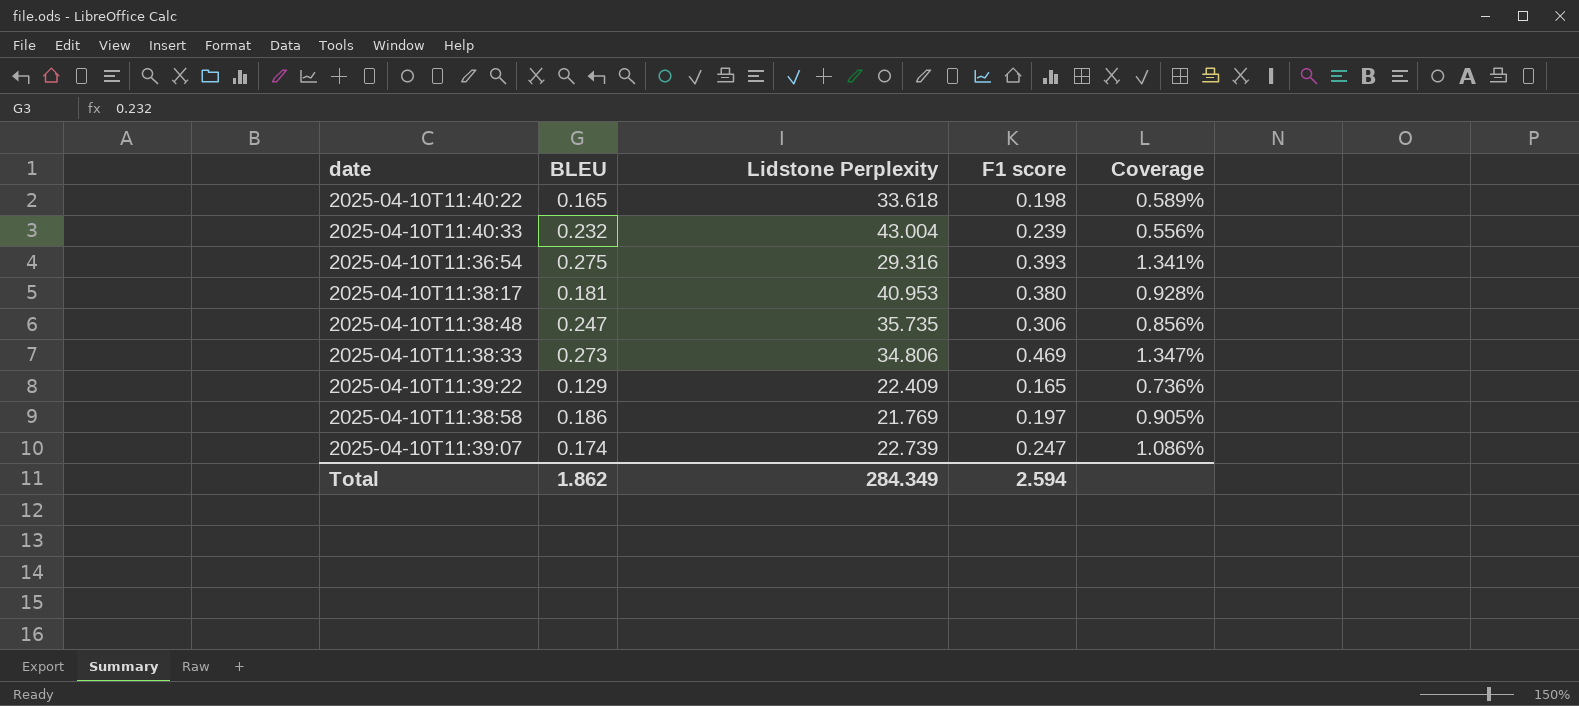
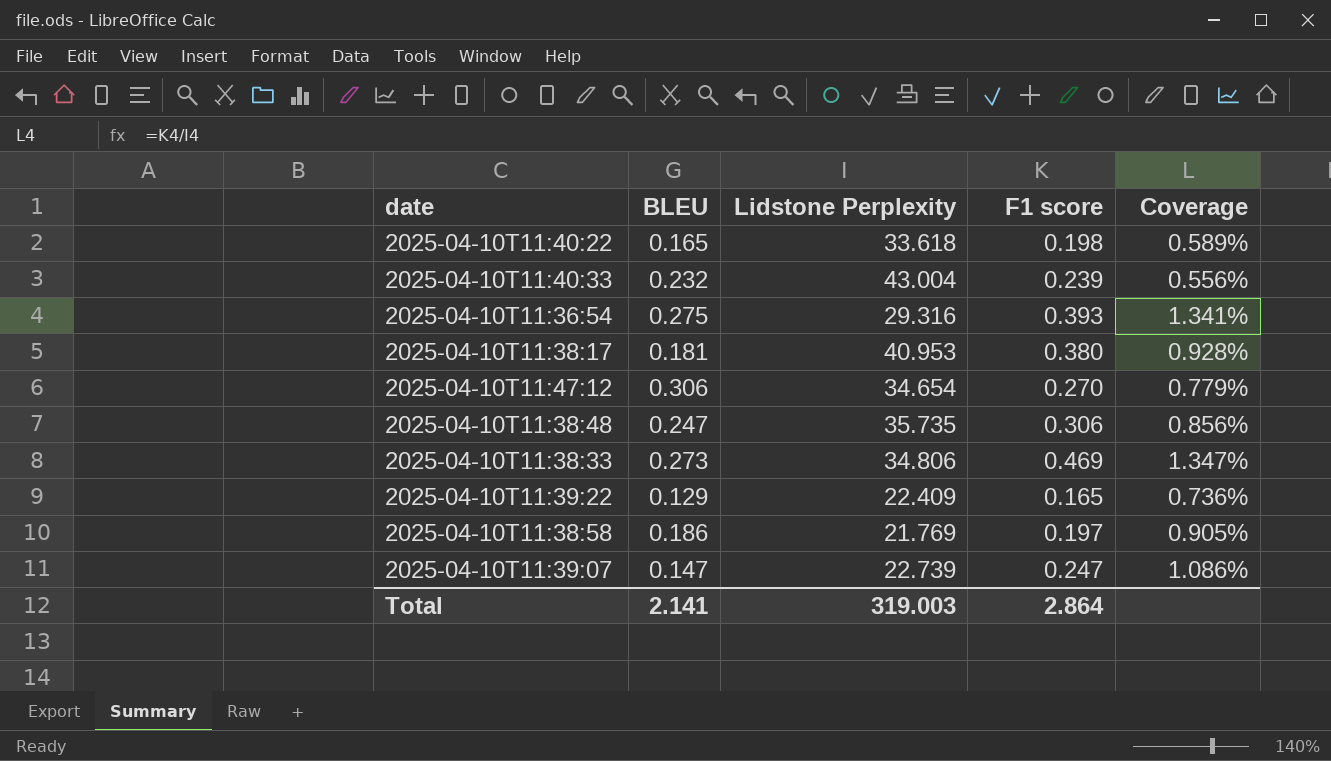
row 2025-04-10T11:47:12: none -> 0.306 | 34.654 | 0.270 | 0.779%
2025-04-10T11:39:07 | BLEU: 0.174 -> 0.147
Total | BLEU: 1.862 -> 2.141
Total | Lidstone Perplexity: 284.349 -> 319.003
Total | F1 score: 2.594 -> 2.864

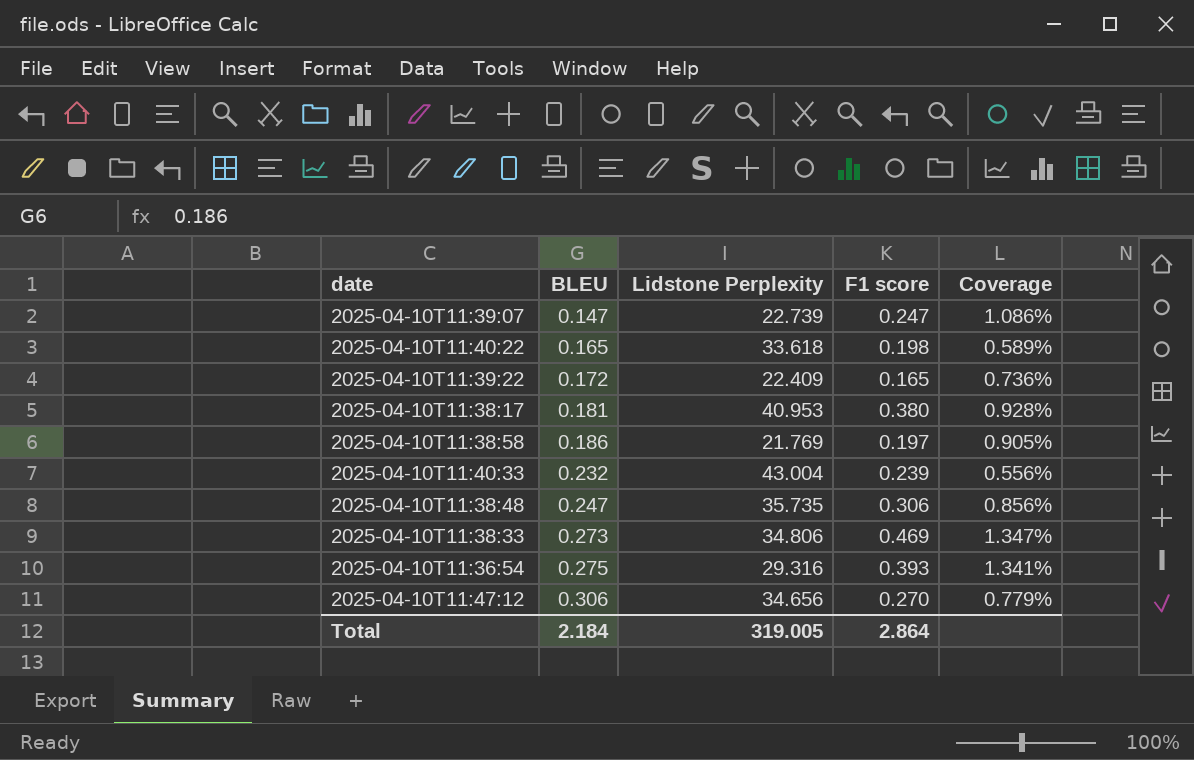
row order: none -> BLEU ascending
2025-04-10T11:39:22 | BLEU: 0.129 -> 0.172
2025-04-10T11:47:12 | Lidstone Perplexity: 34.654 -> 34.656
Total | BLEU: 2.141 -> 2.184
Total | Lidstone Perplexity: 319.003 -> 319.005

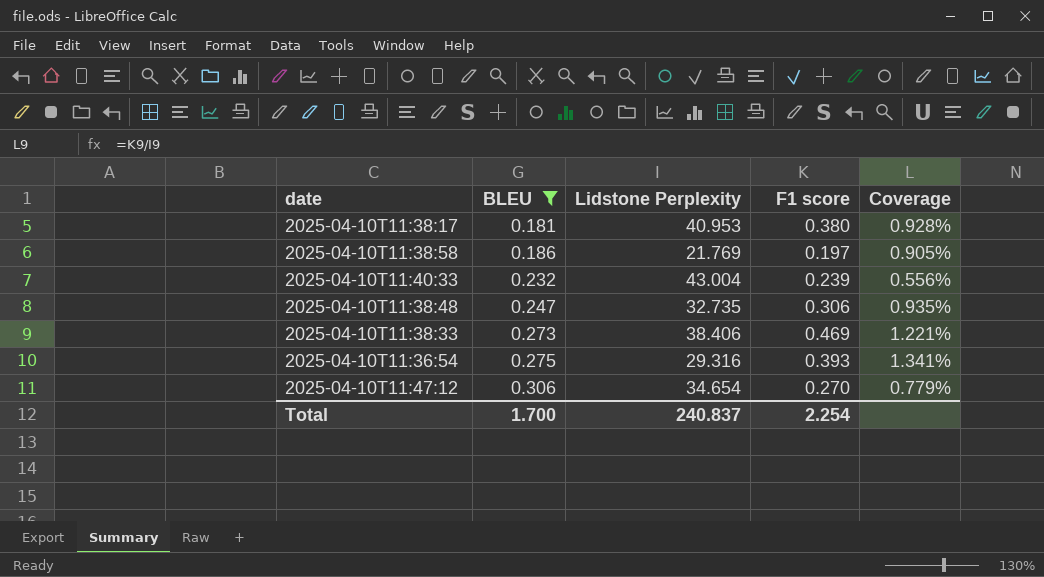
filter: none -> BLEU >= 0.181
2025-04-10T11:38:48 | Lidstone Perplexity: 35.735 -> 32.735
2025-04-10T11:38:48 | Coverage: 0.856% -> 0.935%
2025-04-10T11:38:33 | Lidstone Perplexity: 34.806 -> 38.406
2025-04-10T11:38:33 | Coverage: 1.347% -> 1.221%
2025-04-10T11:47:12 | Lidstone Perplexity: 34.656 -> 34.654
Total | BLEU: 2.184 -> 1.700
Total | Lidstone Perplexity: 319.005 -> 240.837
Total | F1 score: 2.864 -> 2.254

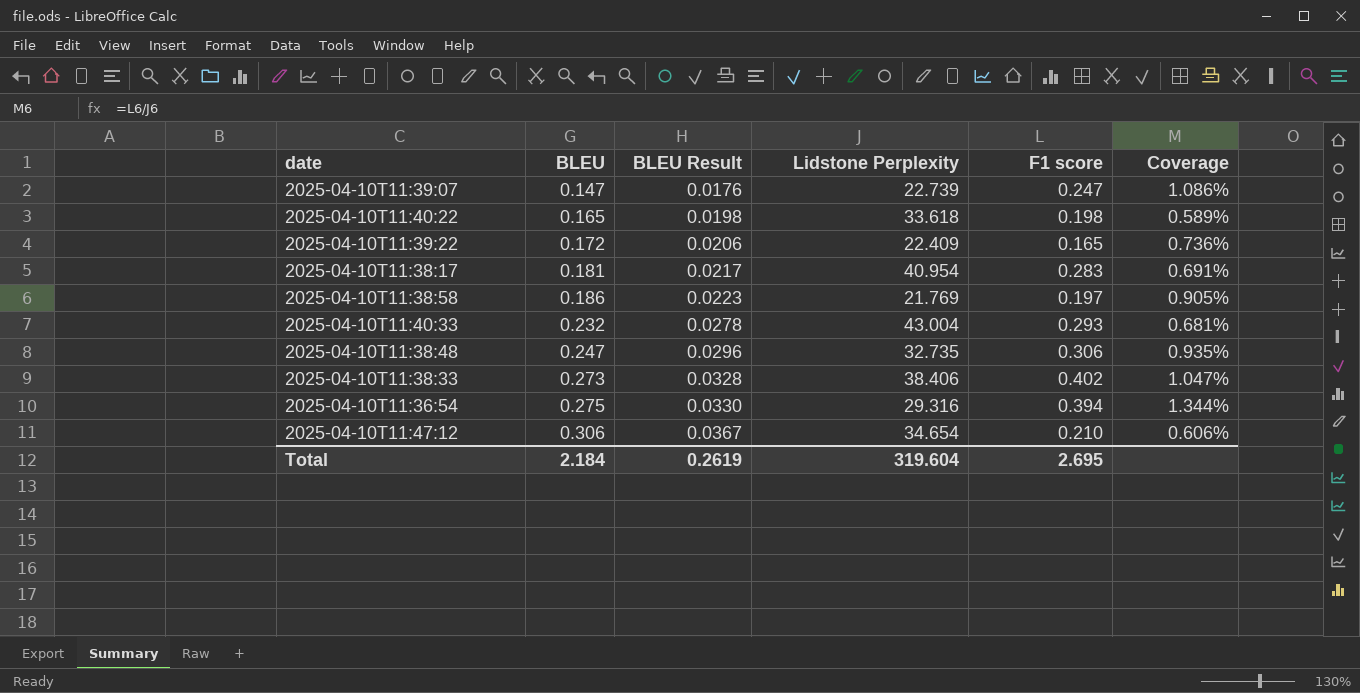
filter: BLEU >= 0.181 -> none
column BLEU Result | formula: none -> [BLEU] * 0.12
2025-04-10T11:38:17 | Lidstone Perplexity: 40.953 -> 40.954
2025-04-10T11:38:17 | F1 score: 0.380 -> 0.283
2025-04-10T11:38:17 | Coverage: 0.928% -> 0.691%
2025-04-10T11:40:33 | F1 score: 0.239 -> 0.293
2025-04-10T11:40:33 | Coverage: 0.556% -> 0.681%
2025-04-10T11:38:33 | F1 score: 0.469 -> 0.402
2025-04-10T11:38:33 | Coverage: 1.221% -> 1.047%
2025-04-10T11:36:54 | F1 score: 0.393 -> 0.394
2025-04-10T11:36:54 | Coverage: 1.341% -> 1.344%
2025-04-10T11:47:12 | F1 score: 0.270 -> 0.210
2025-04-10T11:47:12 | Coverage: 0.779% -> 0.606%
Total | BLEU: 1.700 -> 2.184
Total | Lidstone Perplexity: 240.837 -> 319.604
Total | F1 score: 2.254 -> 2.695

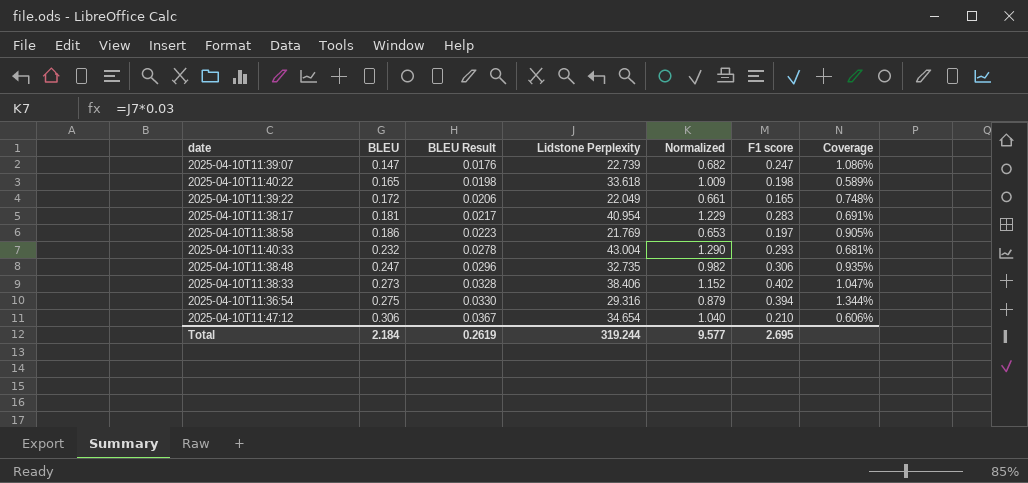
column Normalized | formula: none -> [Lidstone Perplexity] * 0.03
2025-04-10T11:39:22 | Lidstone Perplexity: 22.409 -> 22.049
2025-04-10T11:39:22 | Coverage: 0.736% -> 0.748%
Total | Lidstone Perplexity: 319.604 -> 319.244

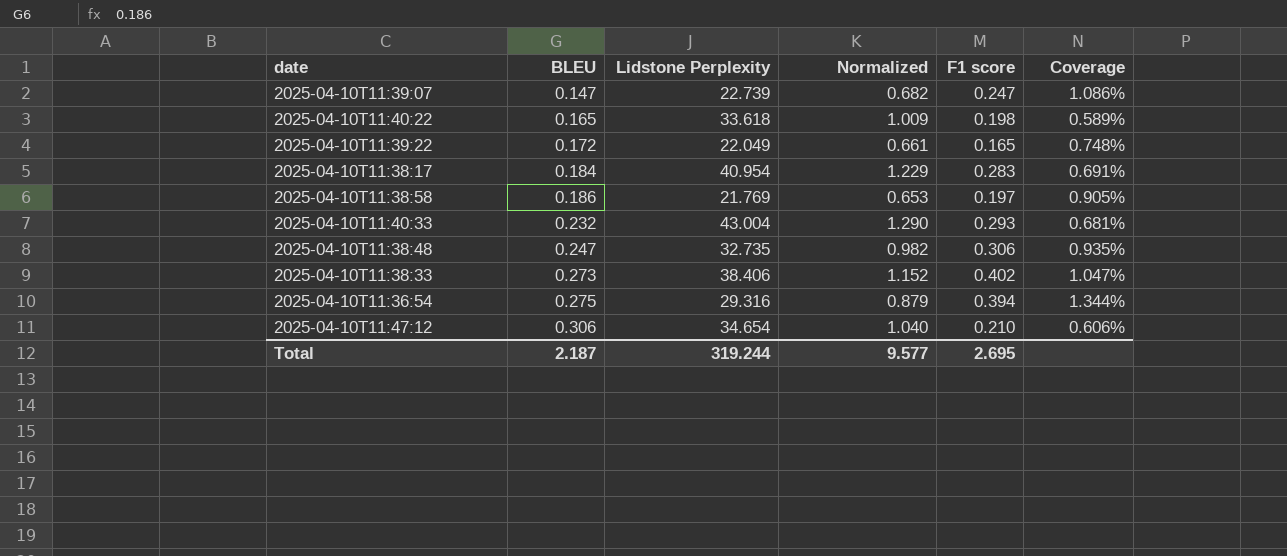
column BLEU Result | formula: [BLEU] * 0.12 -> none
2025-04-10T11:38:17 | BLEU: 0.181 -> 0.184
Total | BLEU: 2.184 -> 2.187

